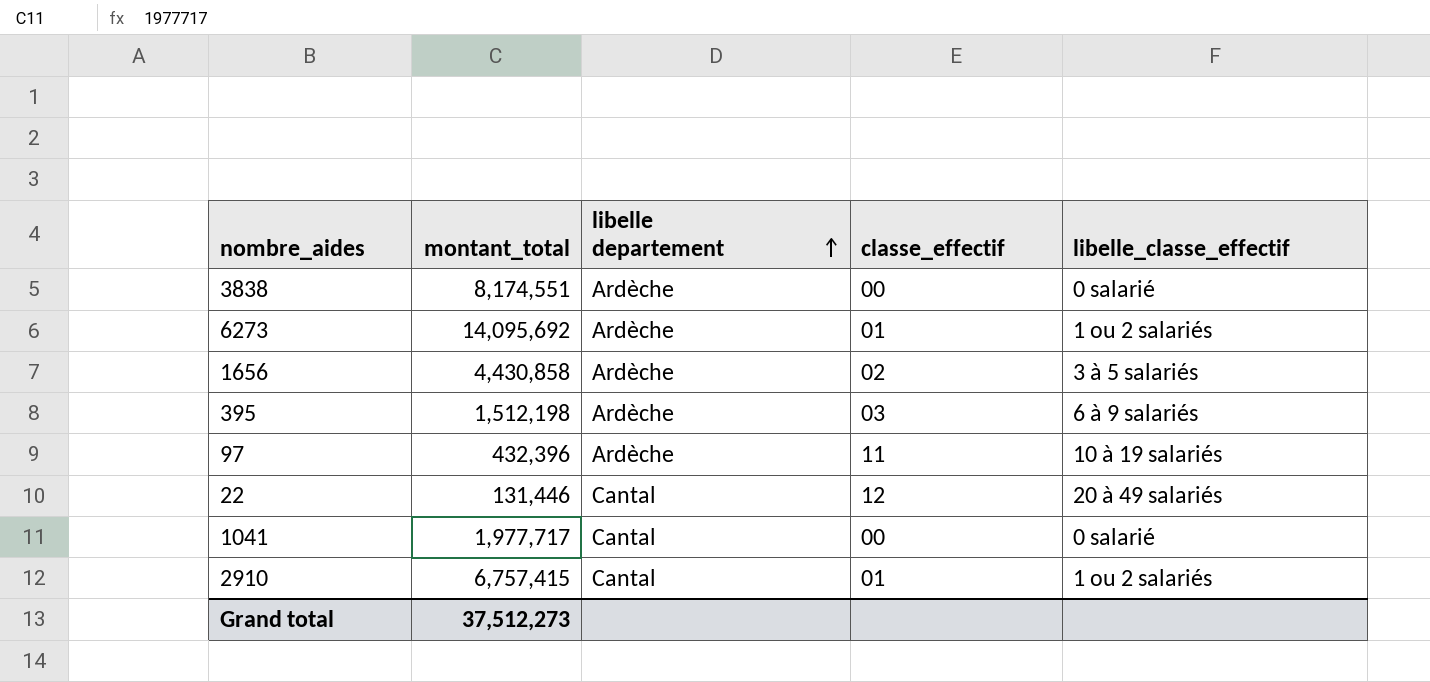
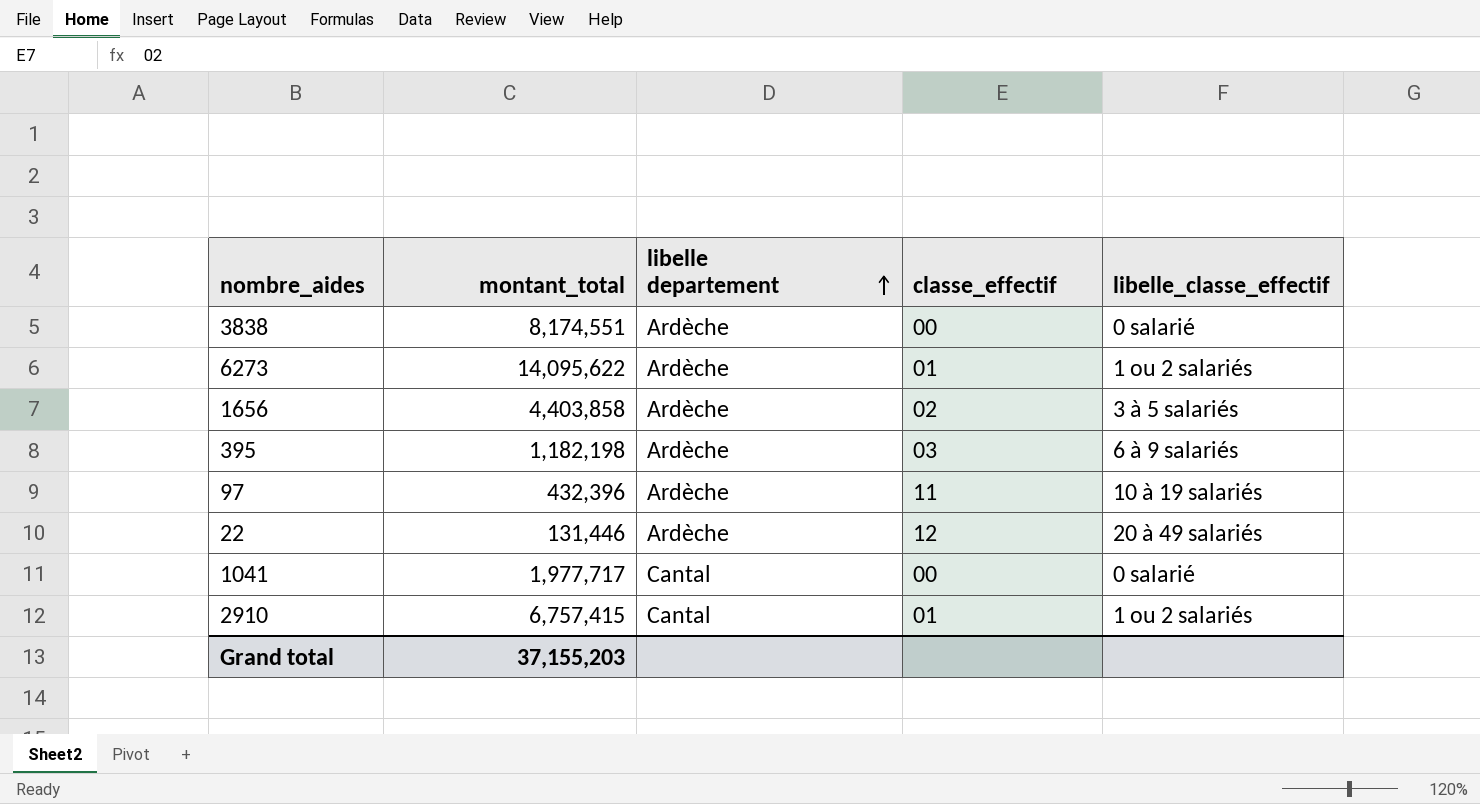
6273 | montant_total: 14,095,692 -> 14,095,622
1656 | montant_total: 4,430,858 -> 4,403,858
395 | montant_total: 1,512,198 -> 1,182,198
22 | libelle departement: Cantal -> Ardèche
Grand total | montant_total: 37,512,273 -> 37,155,203

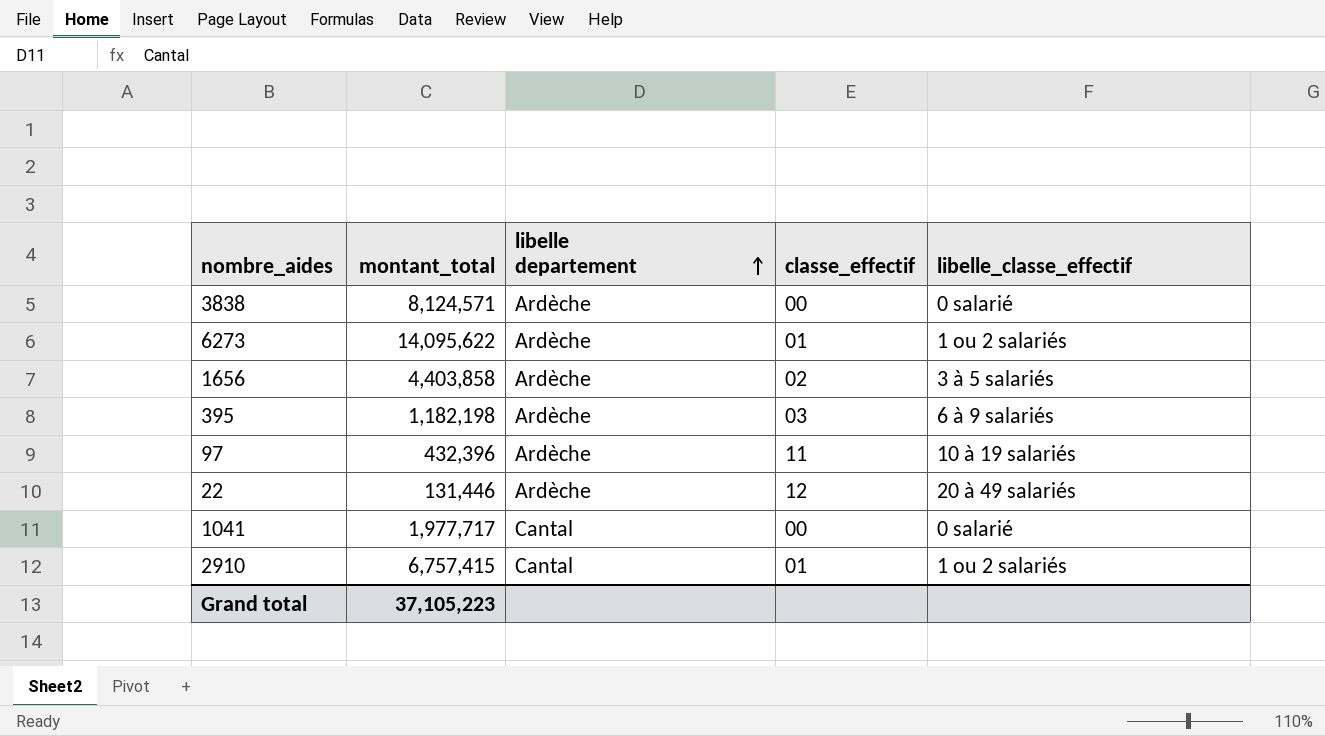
3838 | montant_total: 8,174,551 -> 8,124,571
Grand total | montant_total: 37,155,203 -> 37,105,223

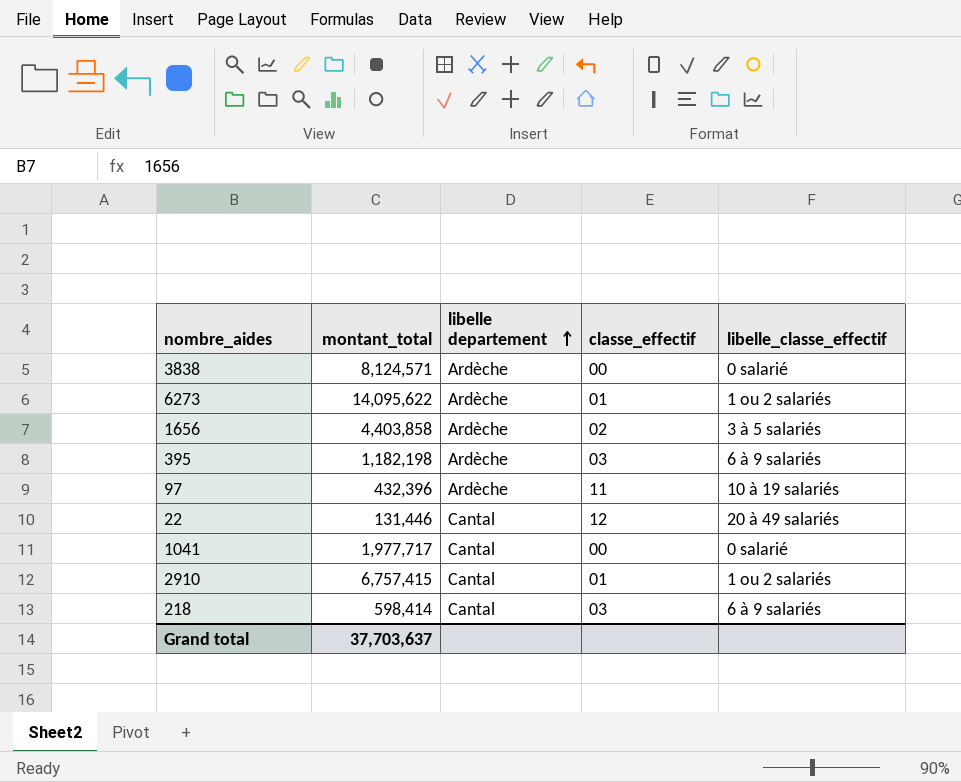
22 | libelle departement: Ardèche -> Cantal
row 218: none -> 598,414 | Cantal | 03 | 6 à 9 salariés
Grand total | montant_total: 37,105,223 -> 37,703,637

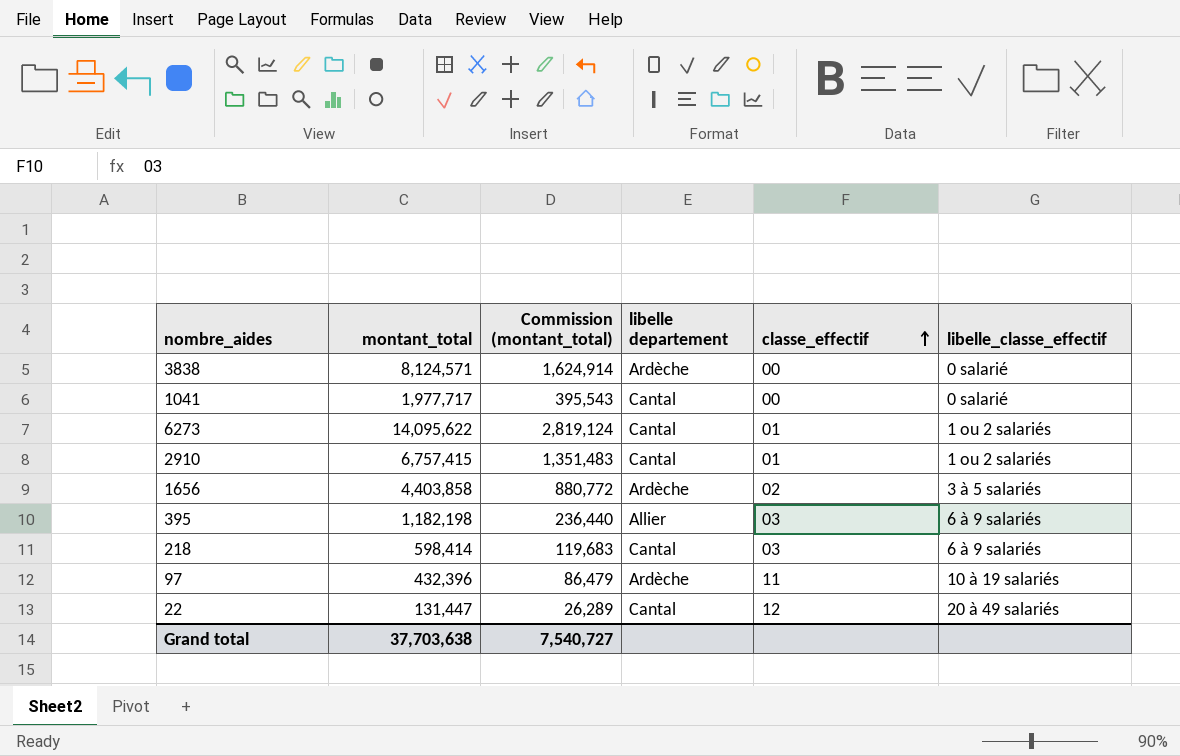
row order: libelle departement ascending -> classe_effectif ascending
column Commission (montant_total) | formula: none -> [montant_total] * 0.2
6273 | libelle departement: Ardèche -> Cantal
395 | libelle departement: Ardèche -> Allier
22 | montant_total: 131,446 -> 131,447
Grand total | montant_total: 37,703,637 -> 37,703,638

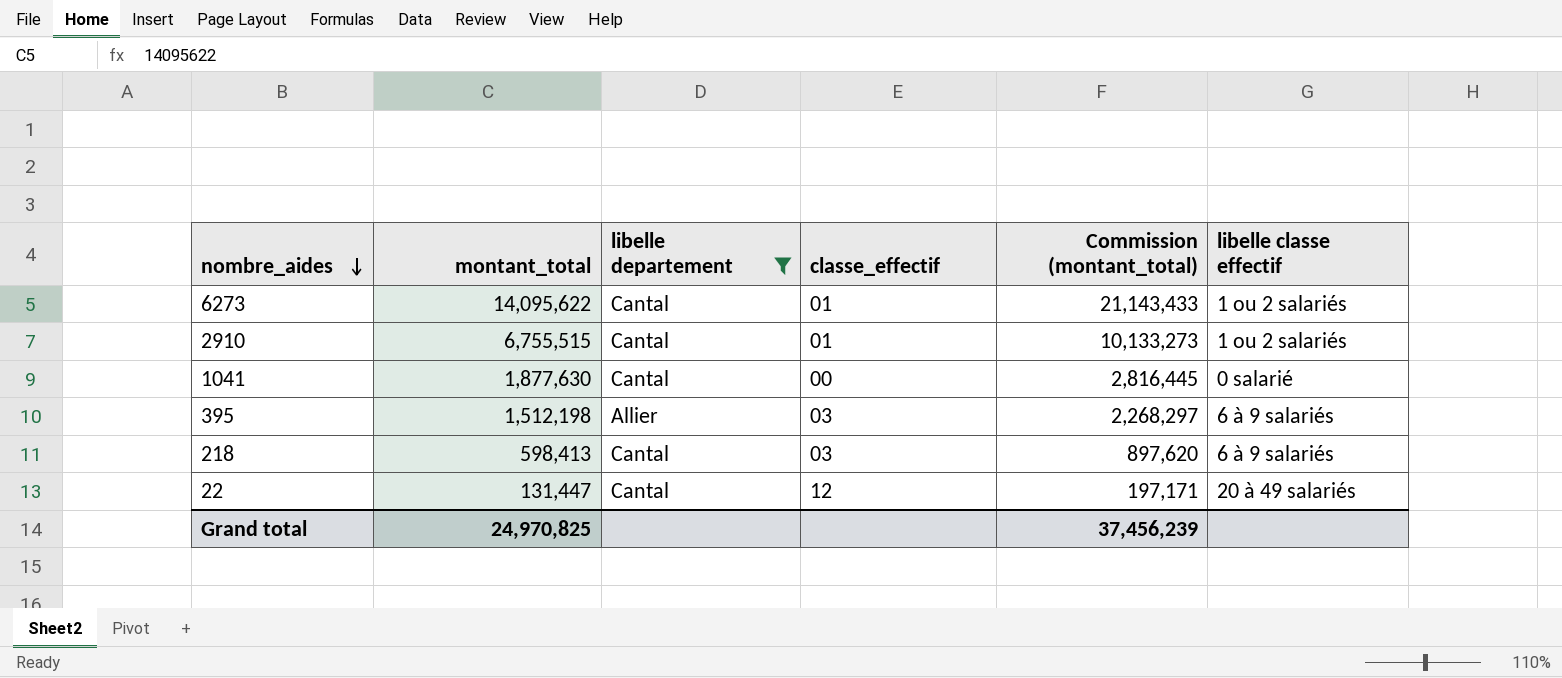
filter: none -> libelle departement != Ardèche
row order: classe_effectif ascending -> nombre_aides descending
column Commission (montant_total) | formula: [montant_total] * 0.2 -> [montant_total] * 1.5
column Commission (montant_total) | position: 3 -> 5
column name: libelle_classe_effectif -> libelle classe effectif
2910 | montant_total: 6,757,415 -> 6,755,515
1041 | montant_total: 1,977,717 -> 1,877,630
395 | montant_total: 1,182,198 -> 1,512,198
218 | montant_total: 598,414 -> 598,413
Grand total | montant_total: 37,703,638 -> 24,970,825
Grand total | Commission (montant_total): 7,540,727 -> 37,456,239

